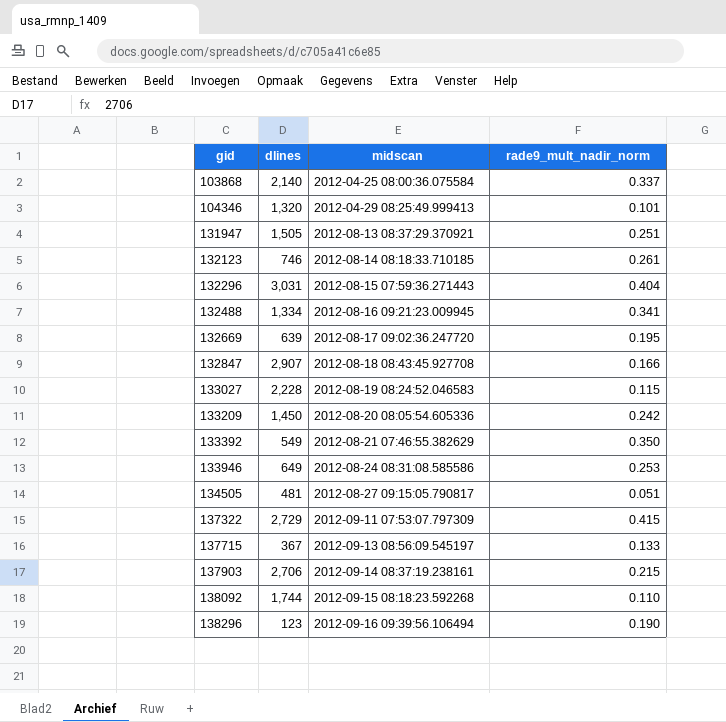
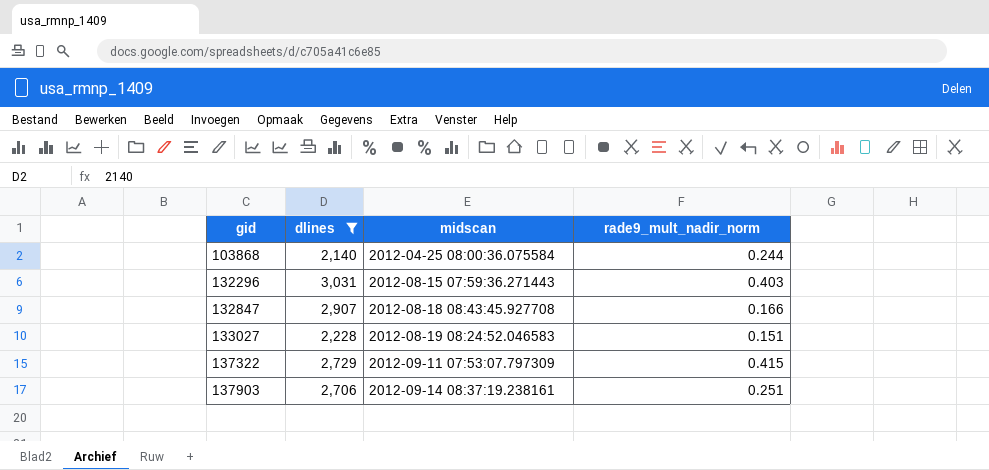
filter: none -> dlines >= 2,140
103868 | rade9_mult_nadir_norm: 0.337 -> 0.244
132296 | rade9_mult_nadir_norm: 0.404 -> 0.403
133027 | rade9_mult_nadir_norm: 0.115 -> 0.151
137903 | rade9_mult_nadir_norm: 0.215 -> 0.251

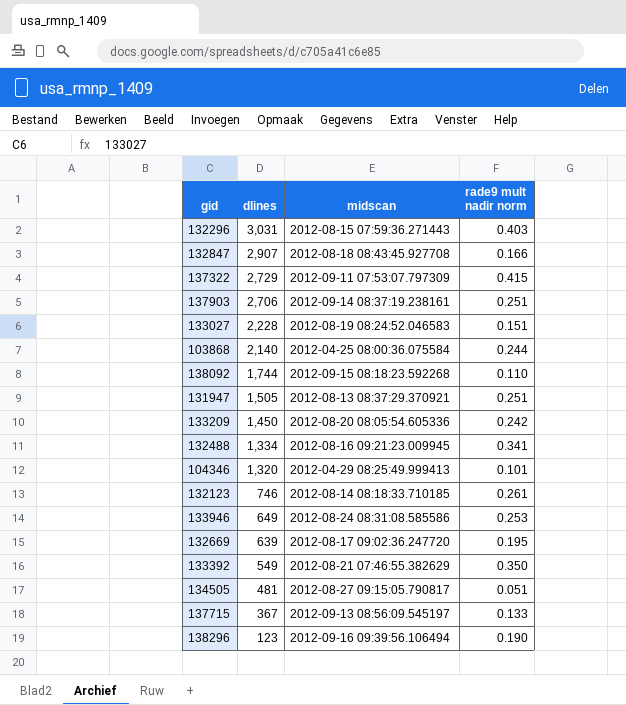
filter: dlines >= 2,140 -> none
row order: gid ascending -> dlines descending
column name: rade9_mult_nadir_norm -> rade9 mult nadir norm

